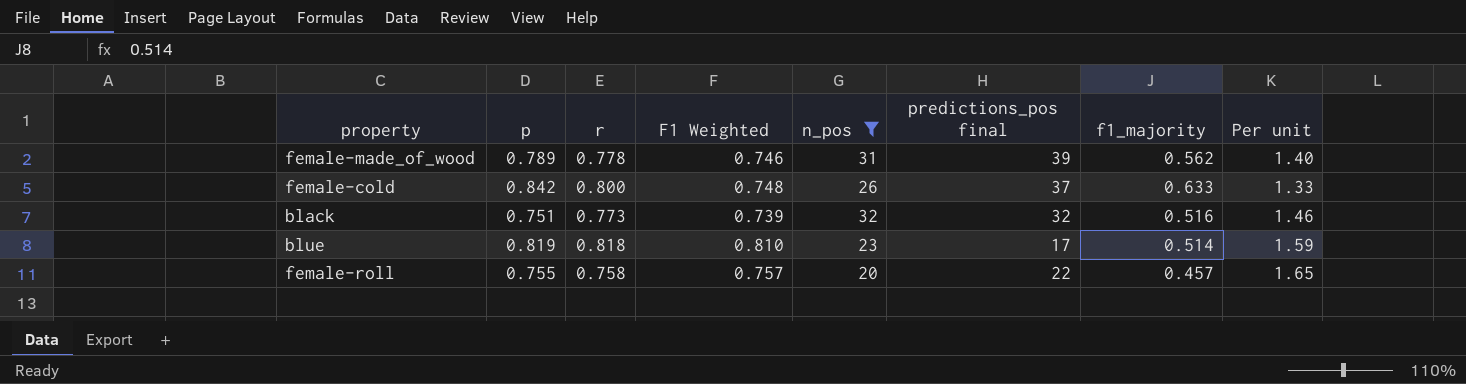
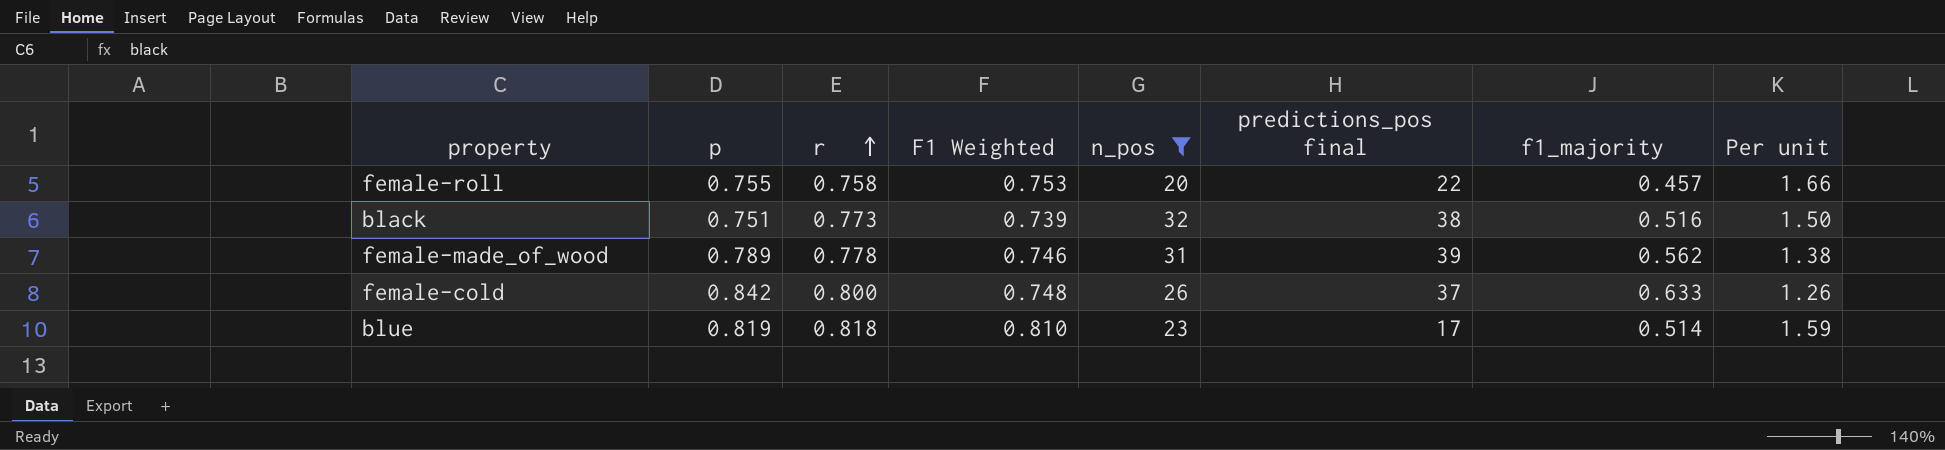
row order: none -> r ascending
column Per unit | formula: [p] / [f1_majority] -> [r] / [f1_majority]
female-roll | F1 Weighted: 0.757 -> 0.753
black | predictions_pos final: 32 -> 38

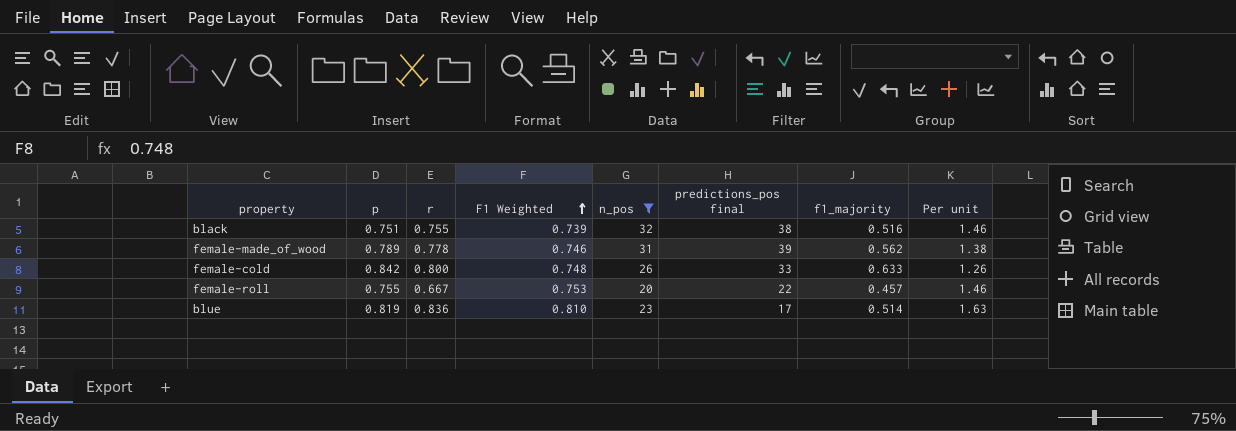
row order: r ascending -> F1 Weighted ascending
black | r: 0.773 -> 0.755
black | Per unit: 1.50 -> 1.46
female-cold | predictions_pos final: 37 -> 33
female-roll | r: 0.758 -> 0.667
female-roll | Per unit: 1.66 -> 1.46
blue | r: 0.818 -> 0.836
blue | Per unit: 1.59 -> 1.63

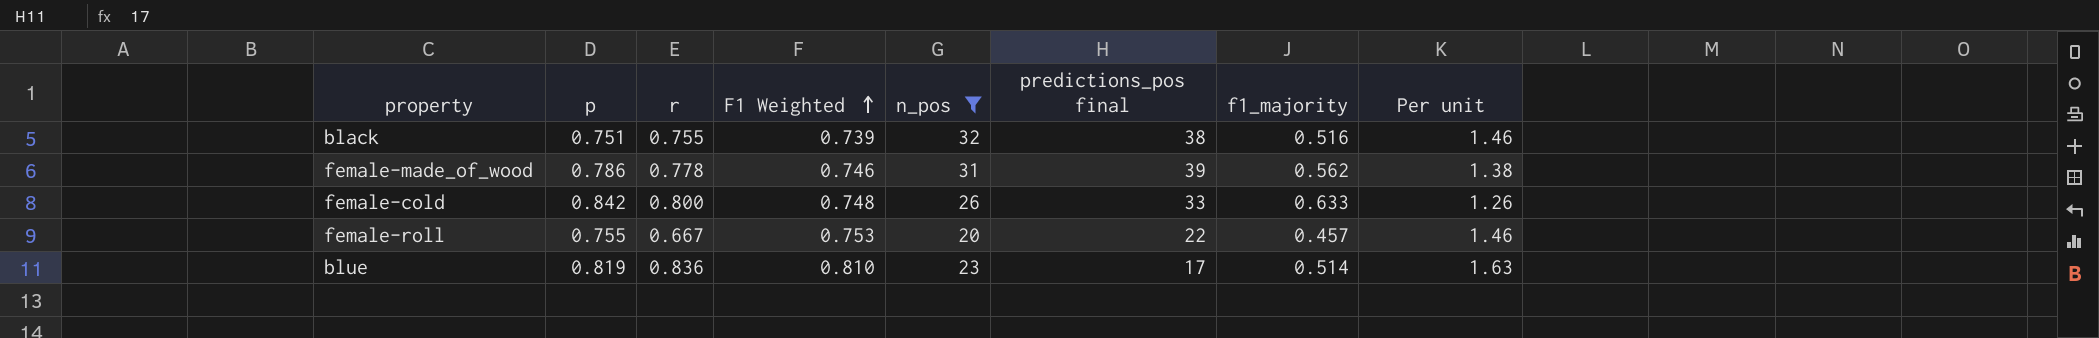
female-made_of_wood | p: 0.789 -> 0.786

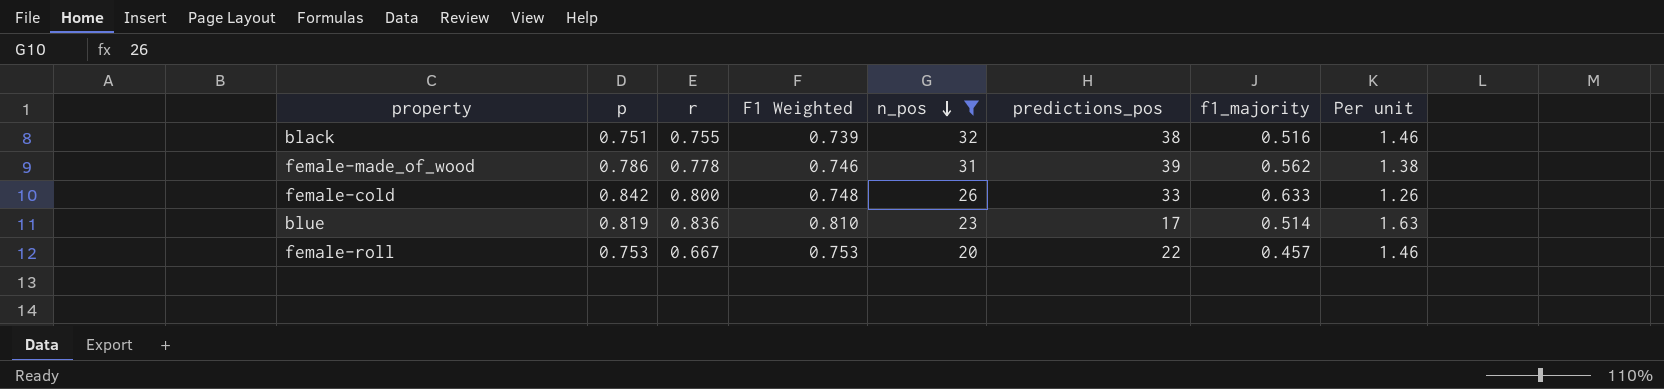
row order: F1 Weighted ascending -> n_pos descending
column name: predictions_pos final -> predictions_pos
female-roll | p: 0.755 -> 0.753

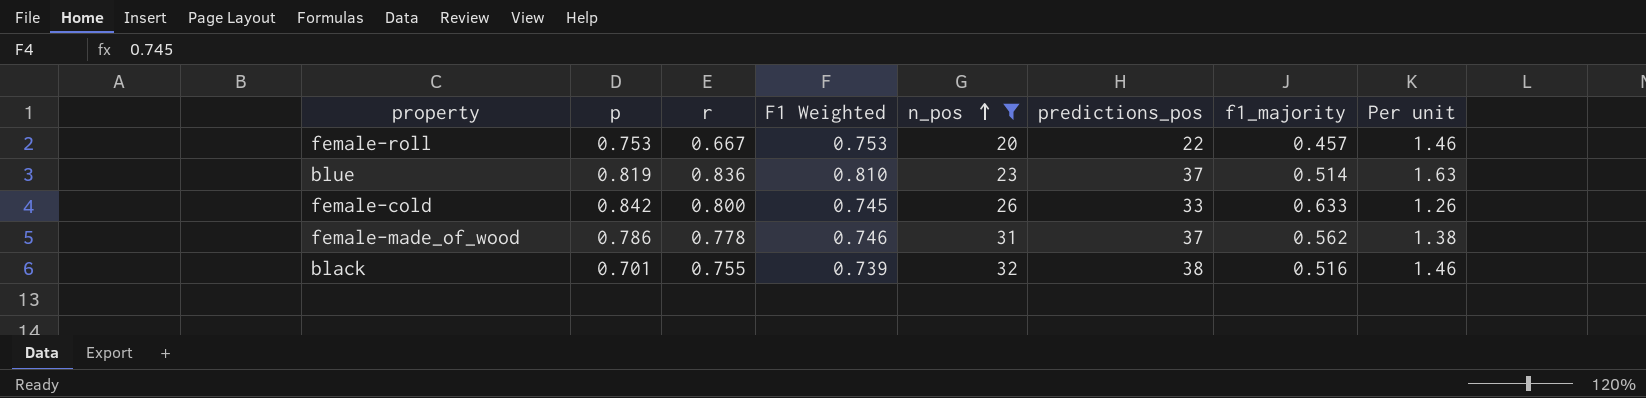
row order: n_pos descending -> n_pos ascending
blue | predictions_pos: 17 -> 37
female-cold | F1 Weighted: 0.748 -> 0.745
female-made_of_wood | predictions_pos: 39 -> 37
black | p: 0.751 -> 0.701

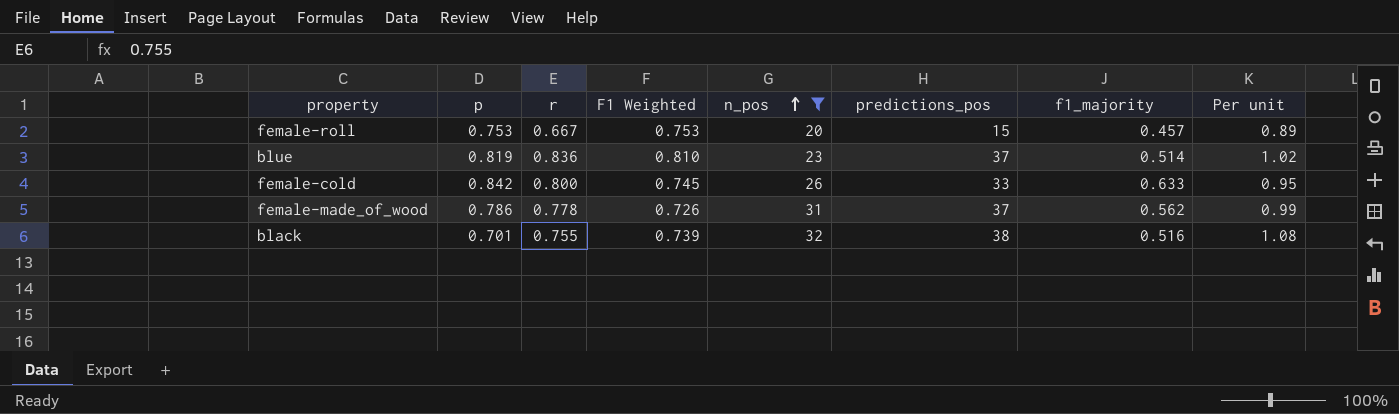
column Per unit | formula: [r] / [f1_majority] -> [r] / [p]
female-roll | predictions_pos: 22 -> 15
female-made_of_wood | F1 Weighted: 0.746 -> 0.726

